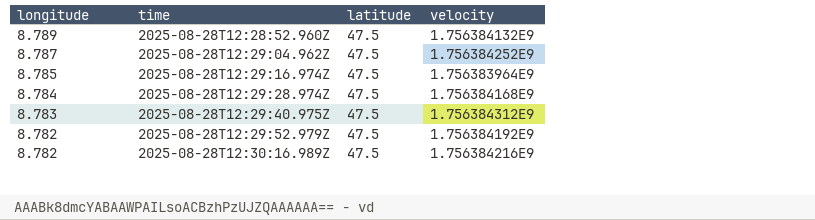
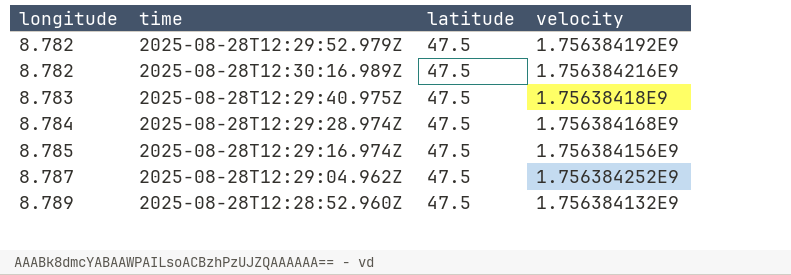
row order: longitude descending -> longitude ascending
2025-08-28T12:29:40.975Z | velocity: 1.756384312E9 -> 1.75638418E9
2025-08-28T12:29:16.974Z | velocity: 1.756383964E9 -> 1.756384156E9

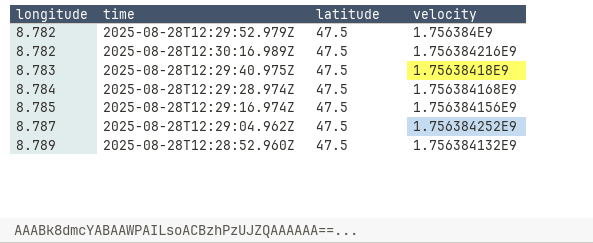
2025-08-28T12:29:52.979Z | velocity: 1.756384192E9 -> 1.756384E9

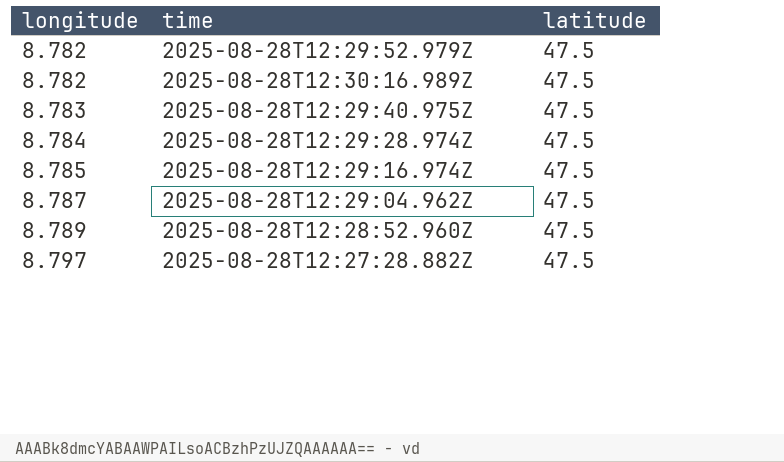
column velocity | position: 4 -> none
row 2025-08-28T12:27:28.882Z: none -> 8.797 | 47.5

